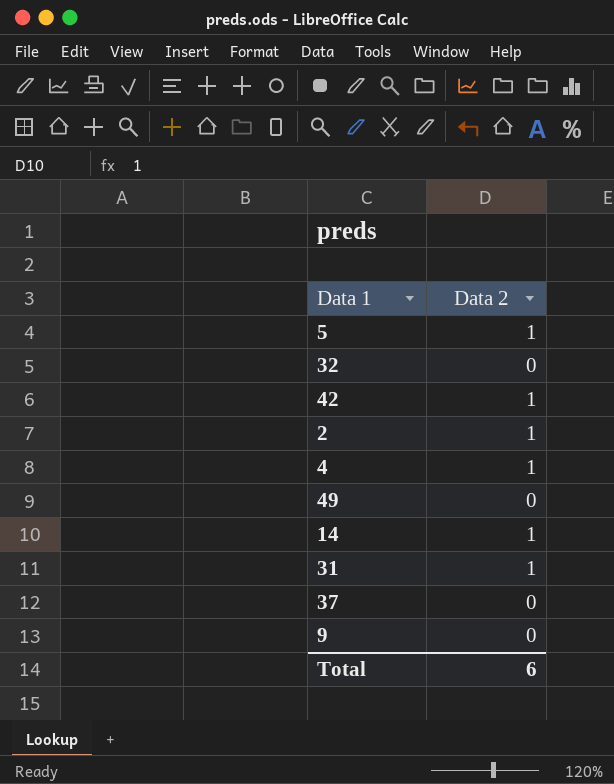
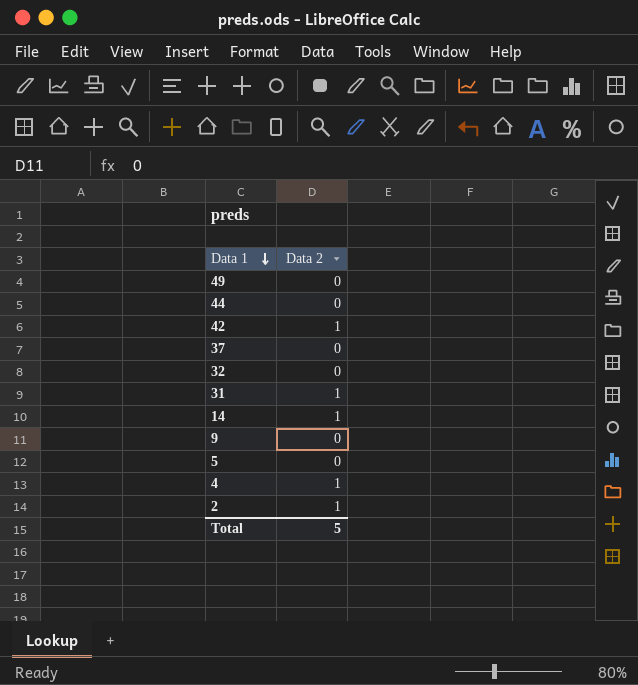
row order: none -> Data 1 descending
row 44: none -> 0
5 | Data 2: 1 -> 0
Total | Data 2: 6 -> 5

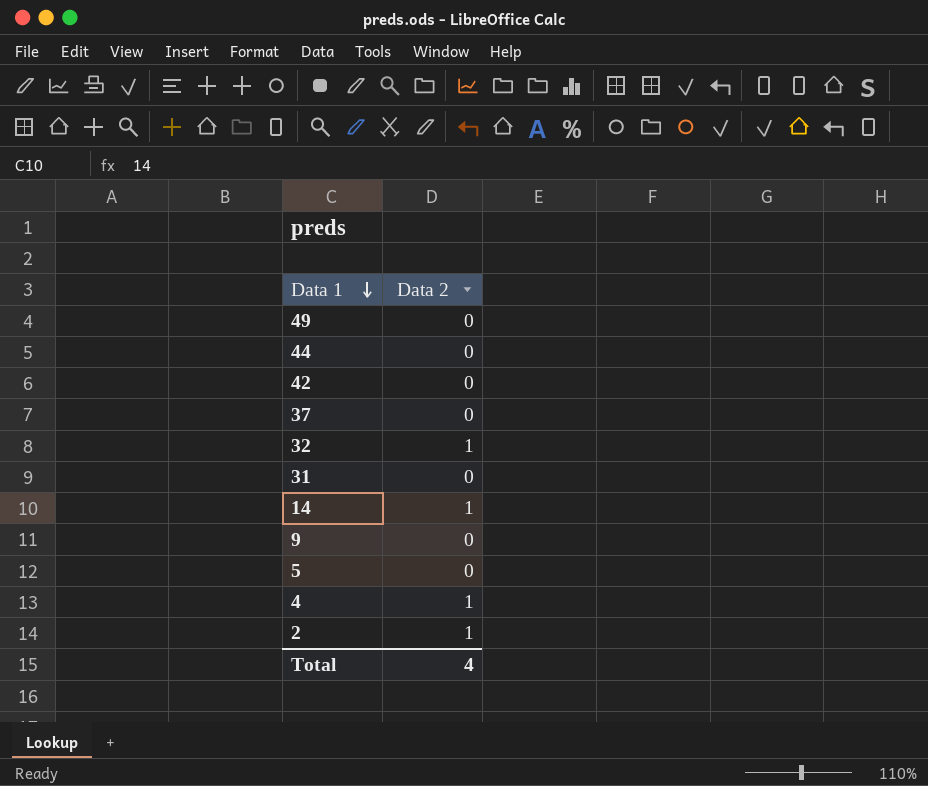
42 | Data 2: 1 -> 0
32 | Data 2: 0 -> 1
31 | Data 2: 1 -> 0
Total | Data 2: 5 -> 4

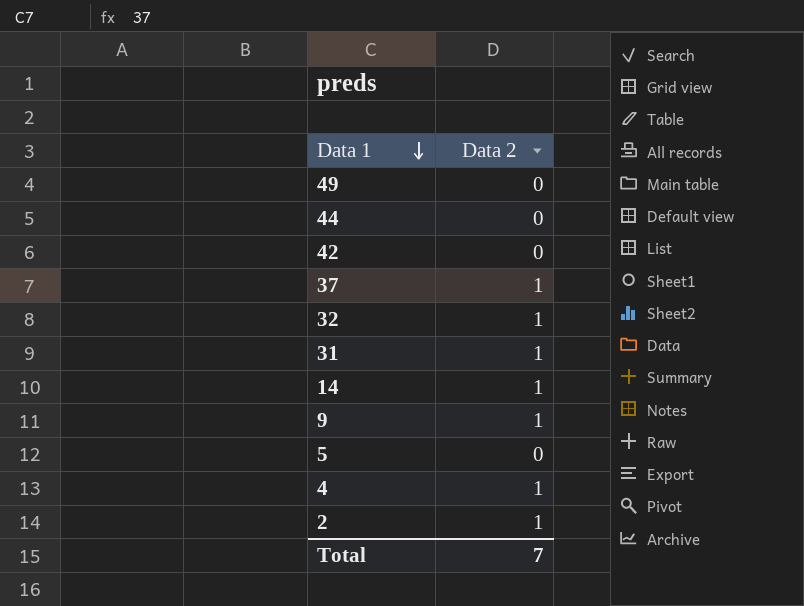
37 | Data 2: 0 -> 1
31 | Data 2: 0 -> 1
9 | Data 2: 0 -> 1
Total | Data 2: 4 -> 7

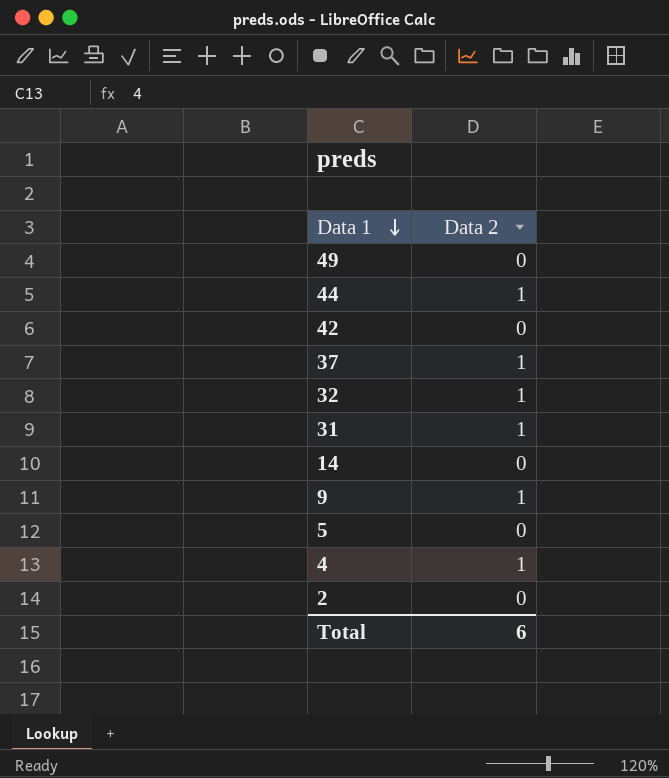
44 | Data 2: 0 -> 1
14 | Data 2: 1 -> 0
2 | Data 2: 1 -> 0
Total | Data 2: 7 -> 6

